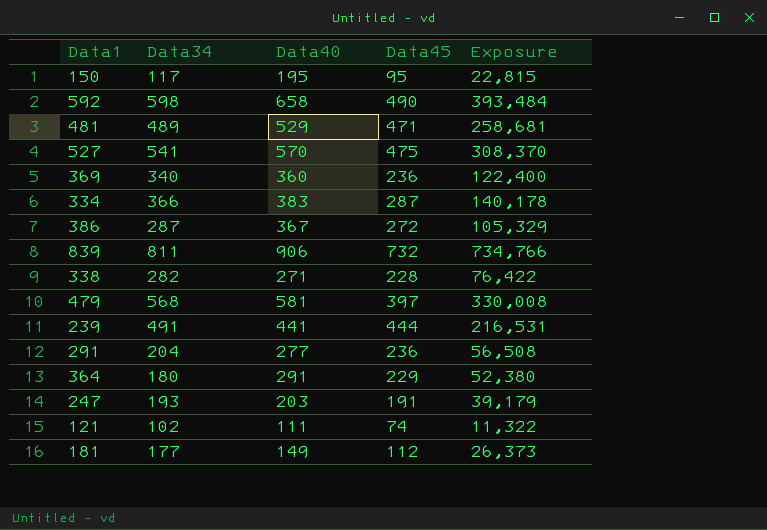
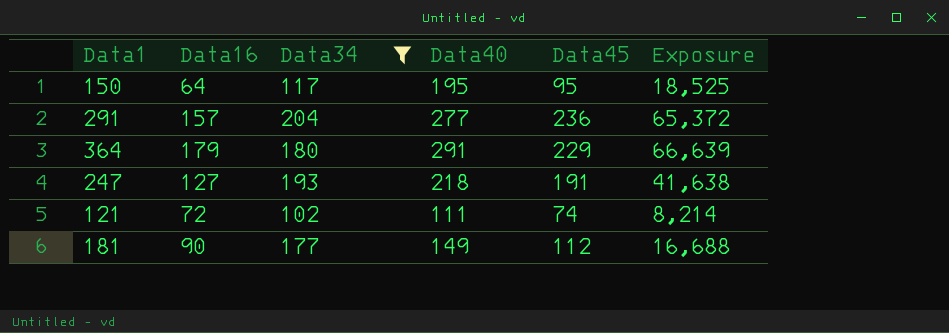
filter: none -> Data34 <= 204
column Data16 | position: none -> 2
column Exposure | formula: [Data34] * [Data40] -> [Data40] * [Data45]
247 | Data40: 203 -> 218

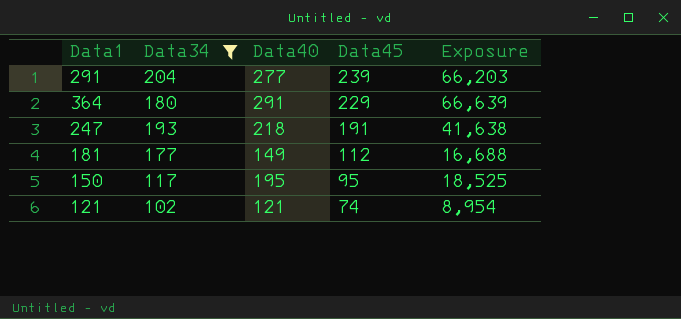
row order: none -> Data45 descending
column Data16 | position: 2 -> none
291 | Data45: 236 -> 239
291 | Exposure: 65,372 -> 66,203
121 | Data40: 111 -> 121
121 | Exposure: 8,214 -> 8,954

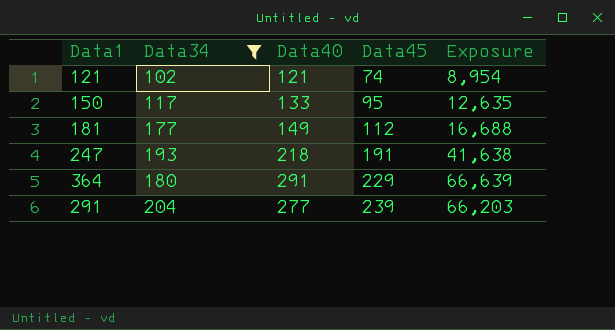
row order: Data45 descending -> Data45 ascending
150 | Data40: 195 -> 133
150 | Exposure: 18,525 -> 12,635

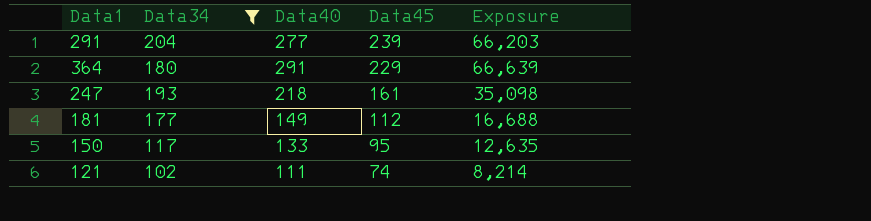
row order: Data45 ascending -> Data45 descending
247 | Data45: 191 -> 161
247 | Exposure: 41,638 -> 35,098
121 | Data40: 121 -> 111
121 | Exposure: 8,954 -> 8,214

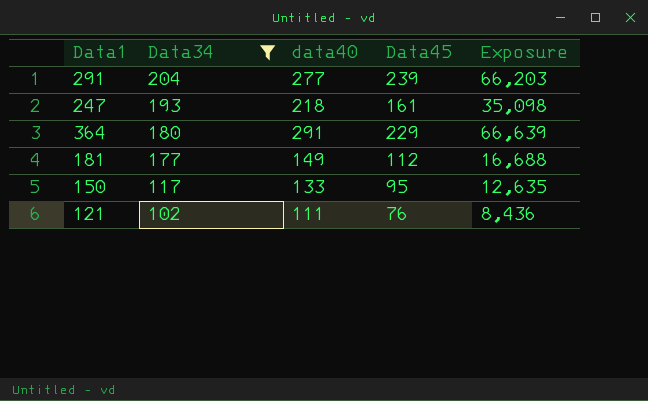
row order: Data45 descending -> Data34 descending
column name: Data40 -> data40
121 | Data45: 74 -> 76
121 | Exposure: 8,214 -> 8,436

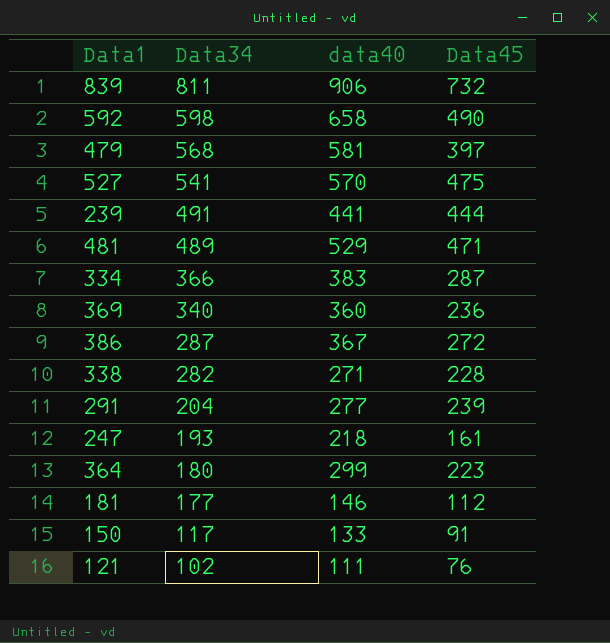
filter: Data34 <= 204 -> none
column Exposure | formula: [data40] * [Data45] -> none
364 | data40: 291 -> 299
364 | Data45: 229 -> 223
181 | data40: 149 -> 146
150 | Data45: 95 -> 91

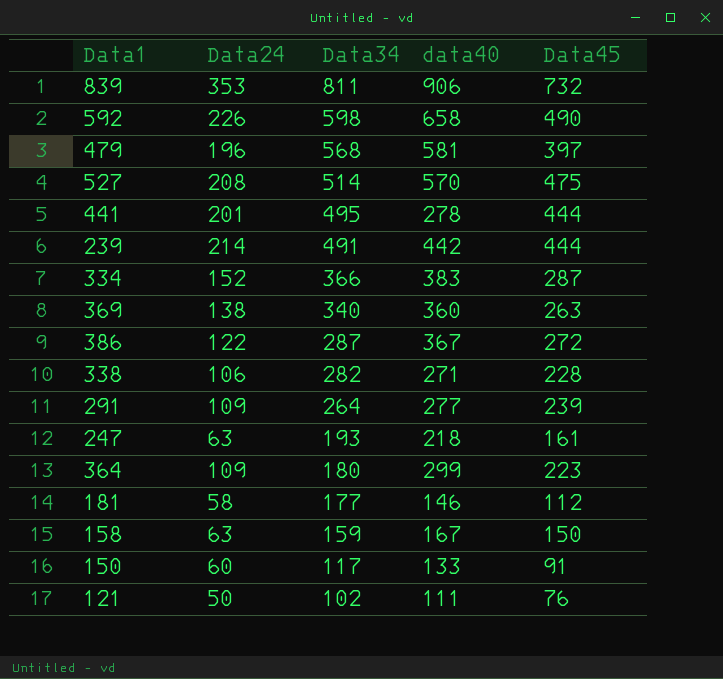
column Data24 | position: none -> 2
row 481: 489 | 529 | 471 -> none
527 | Data34: 541 -> 514
row 441: none -> 201 | 495 | 278 | 444
239 | data40: 441 -> 442
369 | Data45: 236 -> 263
291 | Data34: 204 -> 264
row 158: none -> 63 | 159 | 167 | 150

